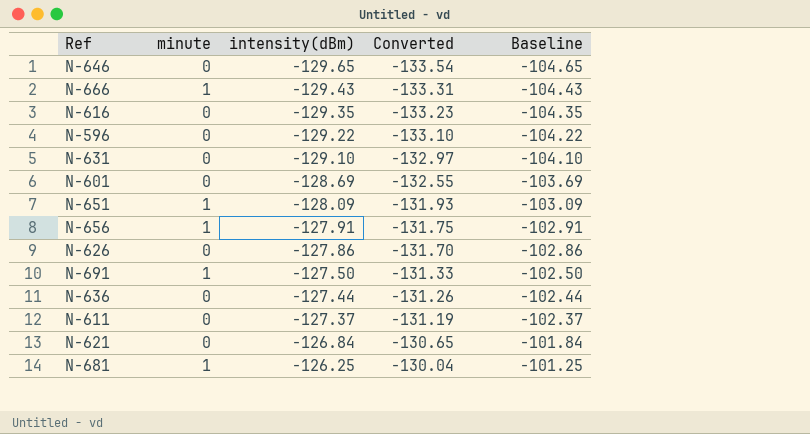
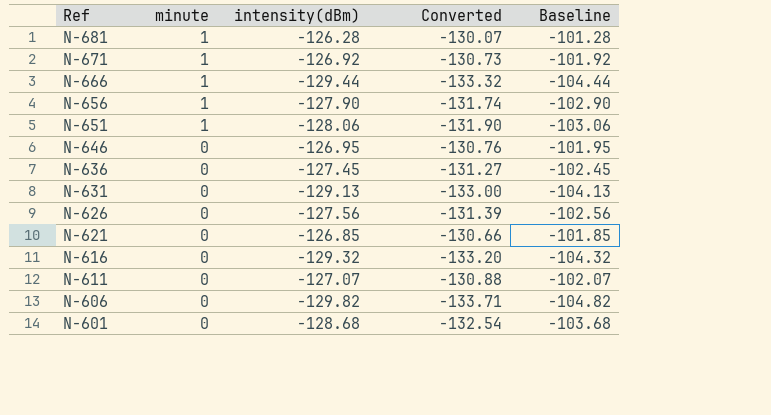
row order: intensity(dBm) ascending -> Ref descending
row N-596: 0 | -129.22 | -133.10 | -104.22 -> none
row N-691: 1 | -127.50 | -131.33 | -102.50 -> none
N-681 | intensity(dBm): -126.25 -> -126.28
N-681 | Converted: -130.04 -> -130.07
N-681 | Baseline: -101.25 -> -101.28
row N-671: none -> 1 | -126.92 | -130.73 | -101.92
N-666 | intensity(dBm): -129.43 -> -129.44
N-666 | Converted: -133.31 -> -133.32
N-666 | Baseline: -104.43 -> -104.44
N-656 | intensity(dBm): -127.91 -> -127.90
N-656 | Converted: -131.75 -> -131.74
N-656 | Baseline: -102.91 -> -102.90
N-651 | intensity(dBm): -128.09 -> -128.06
N-651 | Converted: -131.93 -> -131.90
N-651 | Baseline: -103.09 -> -103.06
N-646 | intensity(dBm): -129.65 -> -126.95
N-646 | Converted: -133.54 -> -130.76
N-646 | Baseline: -104.65 -> -101.95
N-636 | intensity(dBm): -127.44 -> -127.45
N-636 | Converted: -131.26 -> -131.27
N-636 | Baseline: -102.44 -> -102.45
N-631 | intensity(dBm): -129.10 -> -129.13
N-631 | Converted: -132.97 -> -133.00
N-631 | Baseline: -104.10 -> -104.13
N-626 | intensity(dBm): -127.86 -> -127.56
N-626 | Converted: -131.70 -> -131.39
N-626 | Baseline: -102.86 -> -102.56
N-621 | intensity(dBm): -126.84 -> -126.85
N-621 | Converted: -130.65 -> -130.66
N-621 | Baseline: -101.84 -> -101.85
N-616 | intensity(dBm): -129.35 -> -129.32
N-616 | Converted: -133.23 -> -133.20
N-616 | Baseline: -104.35 -> -104.32
N-611 | intensity(dBm): -127.37 -> -127.07
N-611 | Converted: -131.19 -> -130.88
N-611 | Baseline: -102.37 -> -102.07
row N-606: none -> 0 | -129.82 | -133.71 | -104.82
N-601 | intensity(dBm): -128.69 -> -128.68
N-601 | Converted: -132.55 -> -132.54
N-601 | Baseline: -103.69 -> -103.68

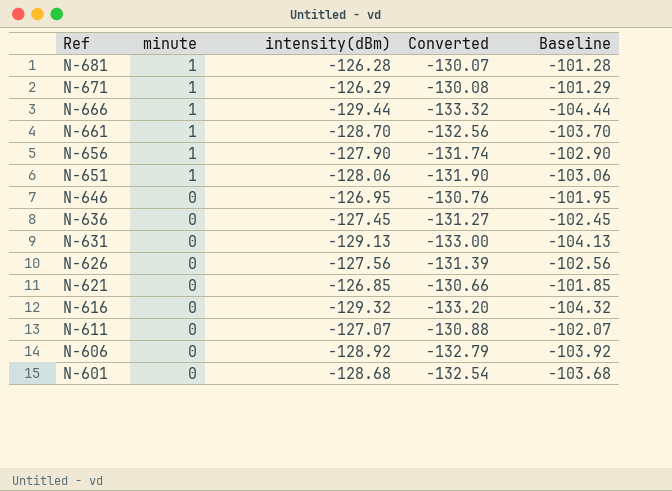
N-671 | intensity(dBm): -126.92 -> -126.29
N-671 | Converted: -130.73 -> -130.08
N-671 | Baseline: -101.92 -> -101.29
row N-661: none -> 1 | -128.70 | -132.56 | -103.70
N-606 | intensity(dBm): -129.82 -> -128.92
N-606 | Converted: -133.71 -> -132.79
N-606 | Baseline: -104.82 -> -103.92

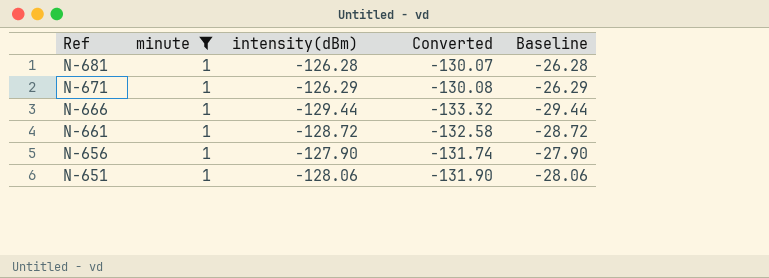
filter: none -> minute = 1
column Baseline | formula: [intensity(dBm)] + 25 -> [intensity(dBm)] + 100
N-661 | intensity(dBm): -128.70 -> -128.72
N-661 | Converted: -132.56 -> -132.58

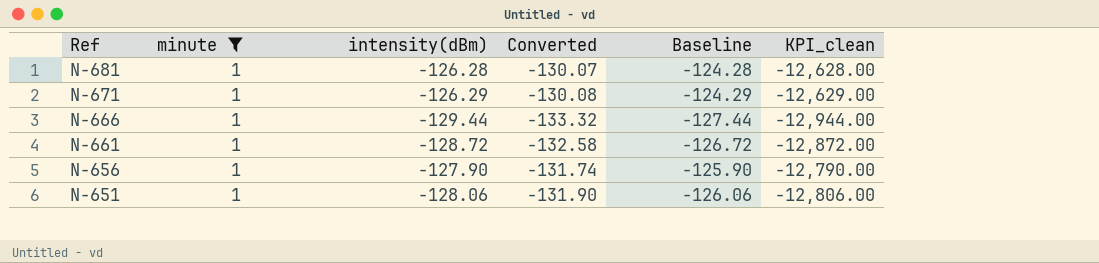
column Baseline | formula: [intensity(dBm)] + 100 -> [intensity(dBm)] + 2
column KPI_clean | formula: none -> [intensity(dBm)] * 100

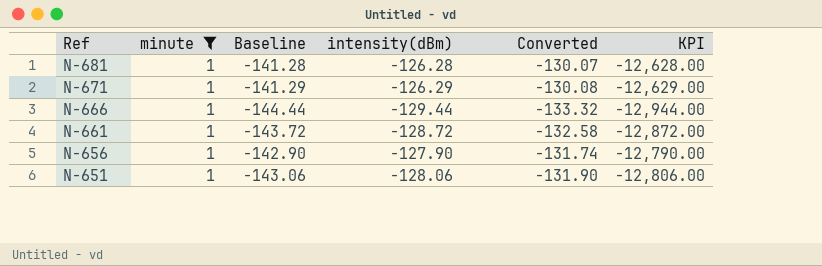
column Baseline | formula: [intensity(dBm)] + 2 -> [intensity(dBm)] - 15
column Baseline | position: 5 -> 3
column name: KPI_clean -> KPI

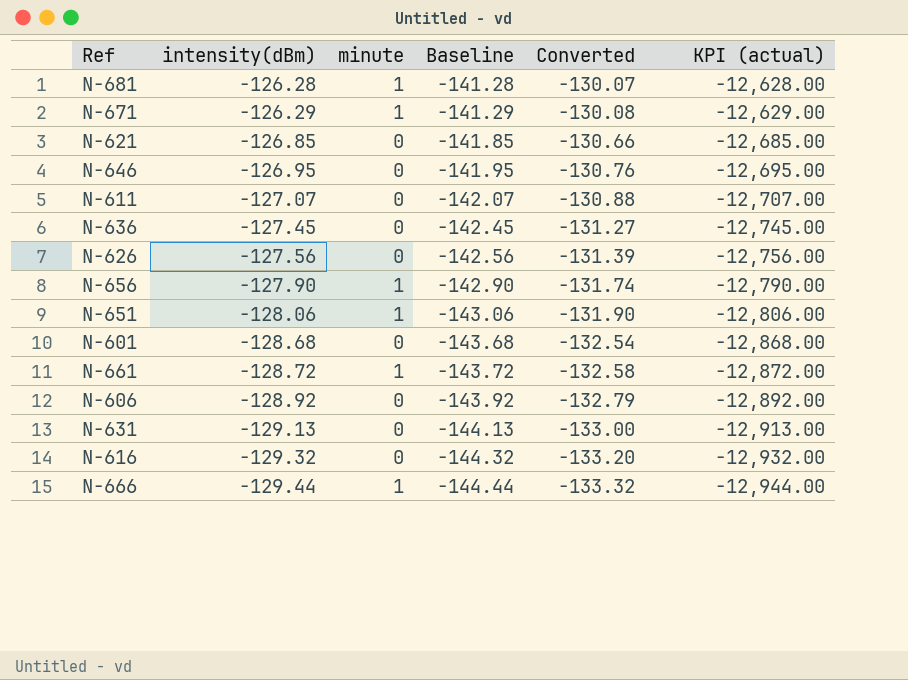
filter: minute = 1 -> none
row order: Ref descending -> intensity(dBm) descending
column intensity(dBm) | position: 4 -> 2
column name: KPI -> KPI (actual)

